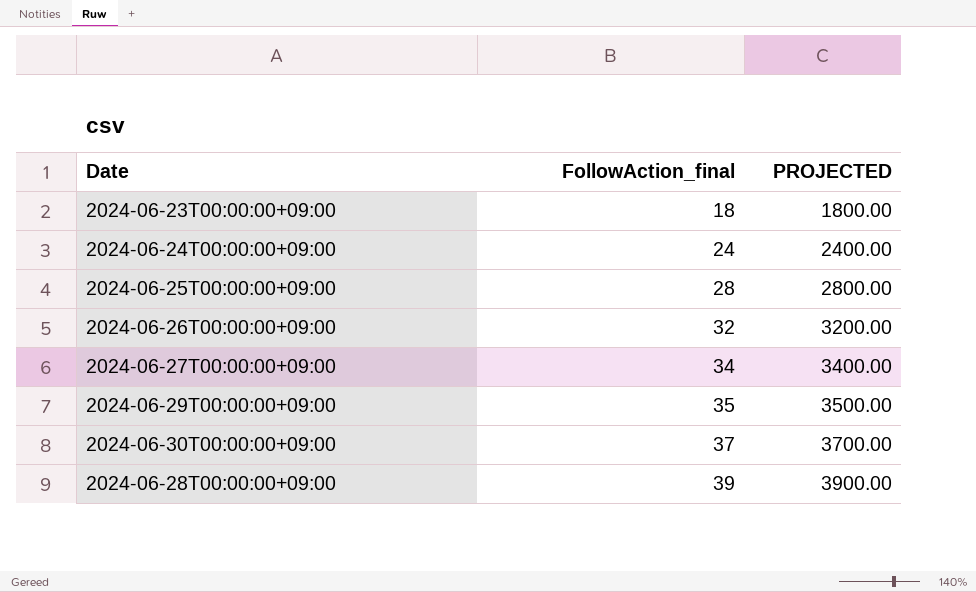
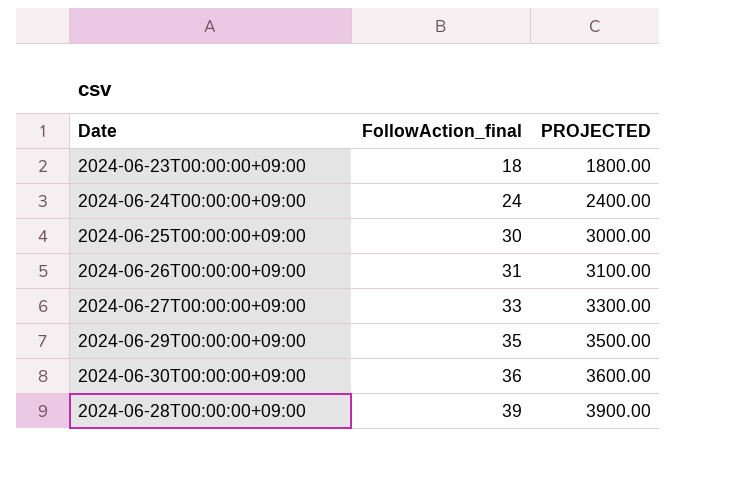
2024-06-25T00:00:00+09:00 | FollowAction_final: 28 -> 30
2024-06-25T00:00:00+09:00 | PROJECTED: 2800.00 -> 3000.00
2024-06-26T00:00:00+09:00 | FollowAction_final: 32 -> 31
2024-06-26T00:00:00+09:00 | PROJECTED: 3200.00 -> 3100.00
2024-06-27T00:00:00+09:00 | FollowAction_final: 34 -> 33
2024-06-27T00:00:00+09:00 | PROJECTED: 3400.00 -> 3300.00
2024-06-30T00:00:00+09:00 | FollowAction_final: 37 -> 36
2024-06-30T00:00:00+09:00 | PROJECTED: 3700.00 -> 3600.00

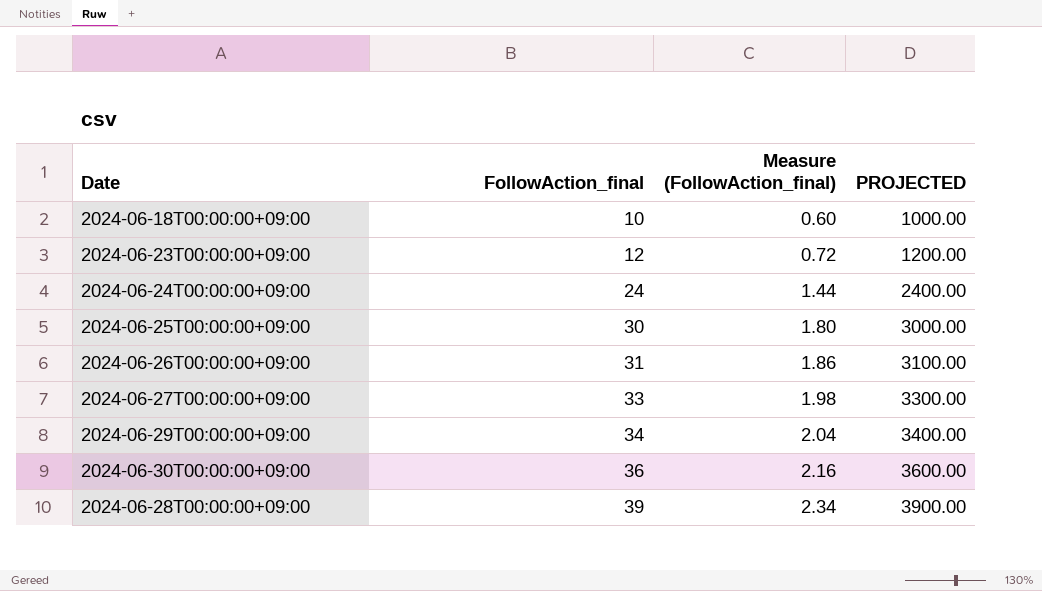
column Measure (FollowAction_final) | formula: none -> [FollowAction_final] * 0.06
row 2024-06-18T00:00:00+09:00: none -> 10 | 0.60 | 1000.00
2024-06-23T00:00:00+09:00 | FollowAction_final: 18 -> 12
2024-06-23T00:00:00+09:00 | PROJECTED: 1800.00 -> 1200.00
2024-06-29T00:00:00+09:00 | FollowAction_final: 35 -> 34
2024-06-29T00:00:00+09:00 | PROJECTED: 3500.00 -> 3400.00

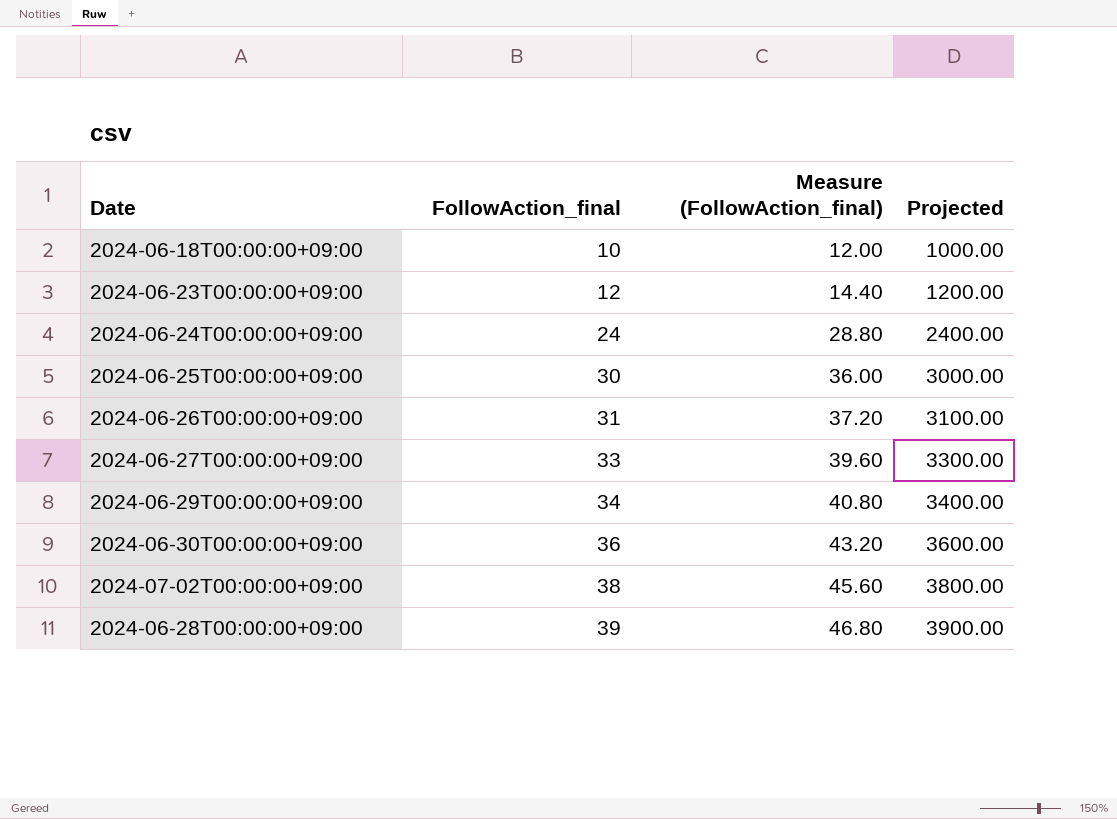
column Measure (FollowAction_final) | formula: [FollowAction_final] * 0.06 -> [FollowAction_final] * 1.2
column name: PROJECTED -> Projected
row 2024-07-02T00:00:00+09:00: none -> 38 | 45.60 | 3800.00

